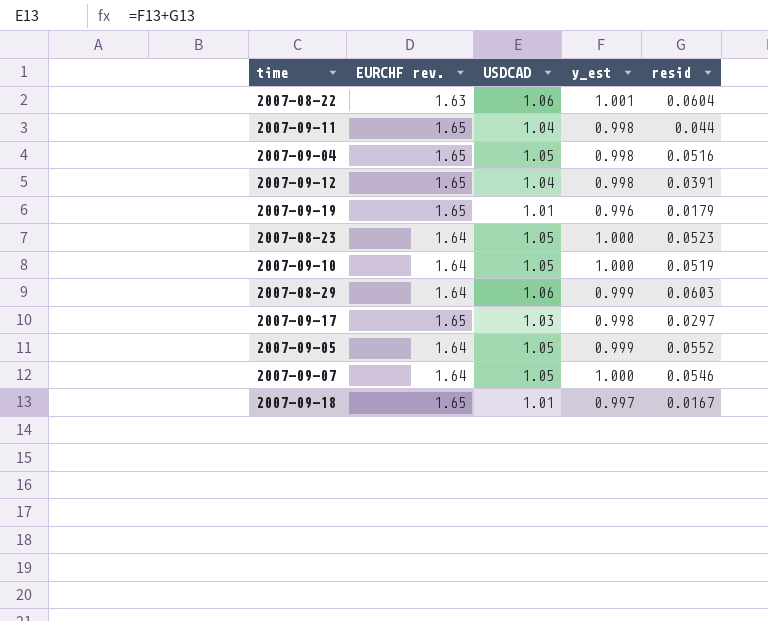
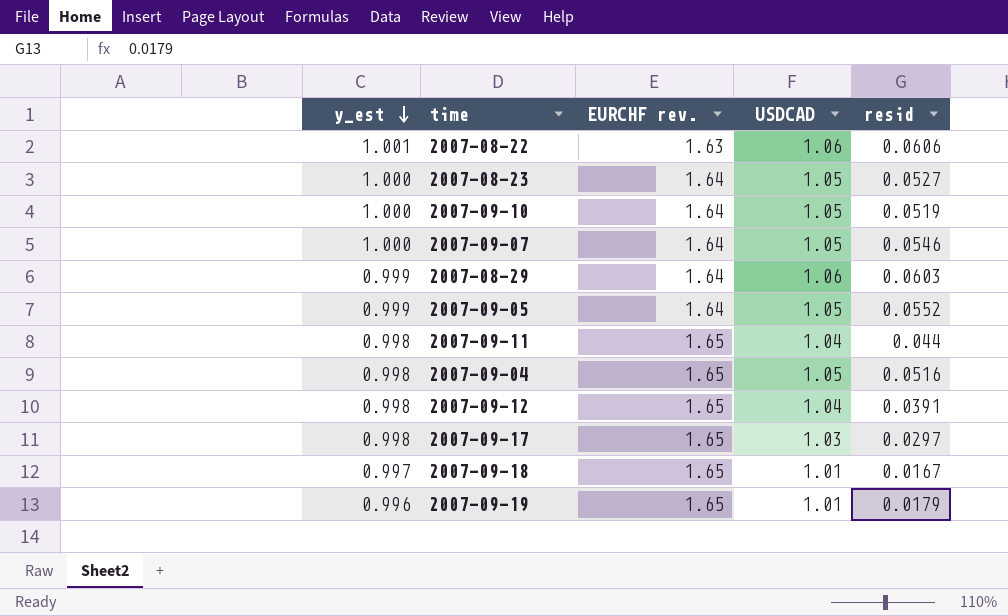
row order: none -> y_est descending
column y_est | position: 4 -> 1
2007-08-22 | resid: 0.0604 -> 0.0606
2007-08-23 | resid: 0.0523 -> 0.0527

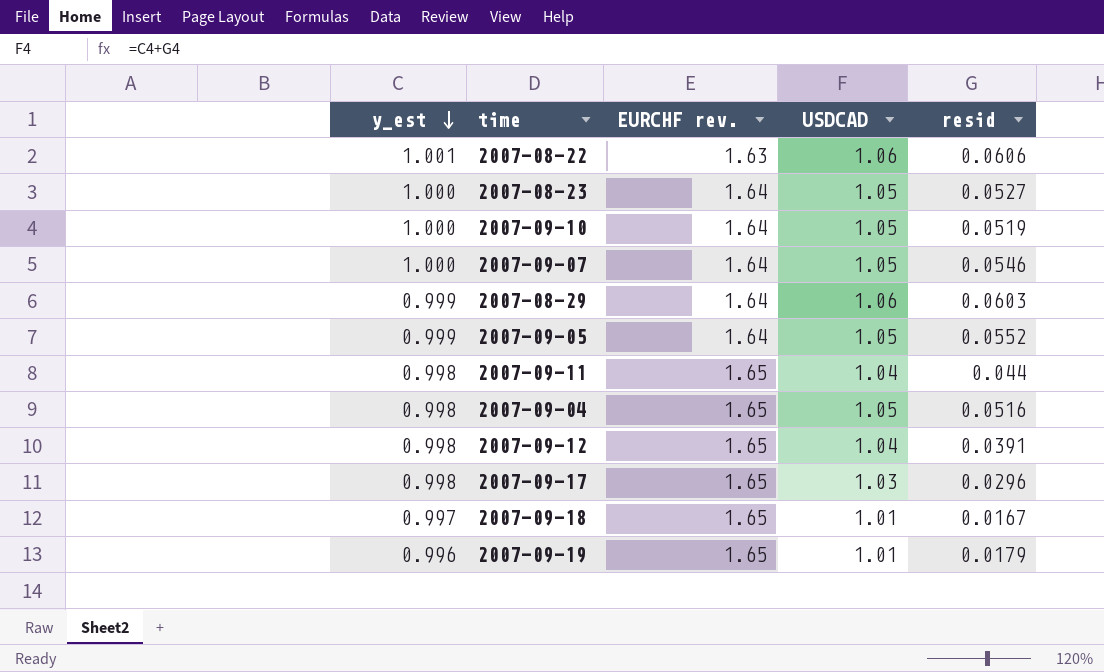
2007-09-17 | resid: 0.0297 -> 0.0296

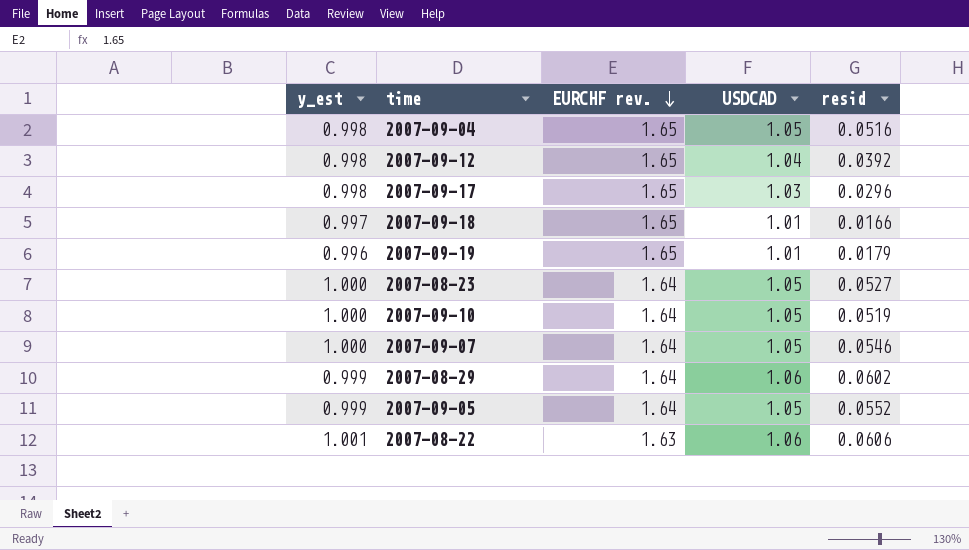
row order: y_est descending -> EURCHF rev. descending
row 2007-09-11: 0.998 | 1.65 | 1.04 | 0.044 -> none
2007-09-12 | resid: 0.0391 -> 0.0392
2007-09-18 | resid: 0.0167 -> 0.0166
2007-08-29 | resid: 0.0603 -> 0.0602

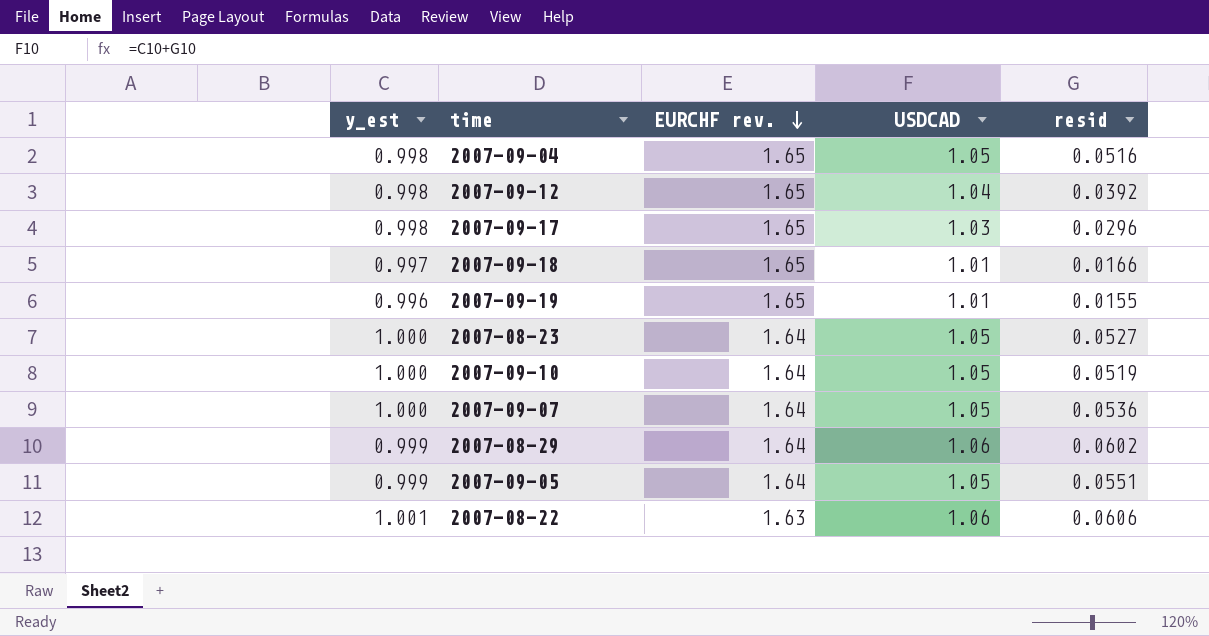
2007-09-19 | resid: 0.0179 -> 0.0155
2007-09-07 | resid: 0.0546 -> 0.0536
2007-09-05 | resid: 0.0552 -> 0.0551

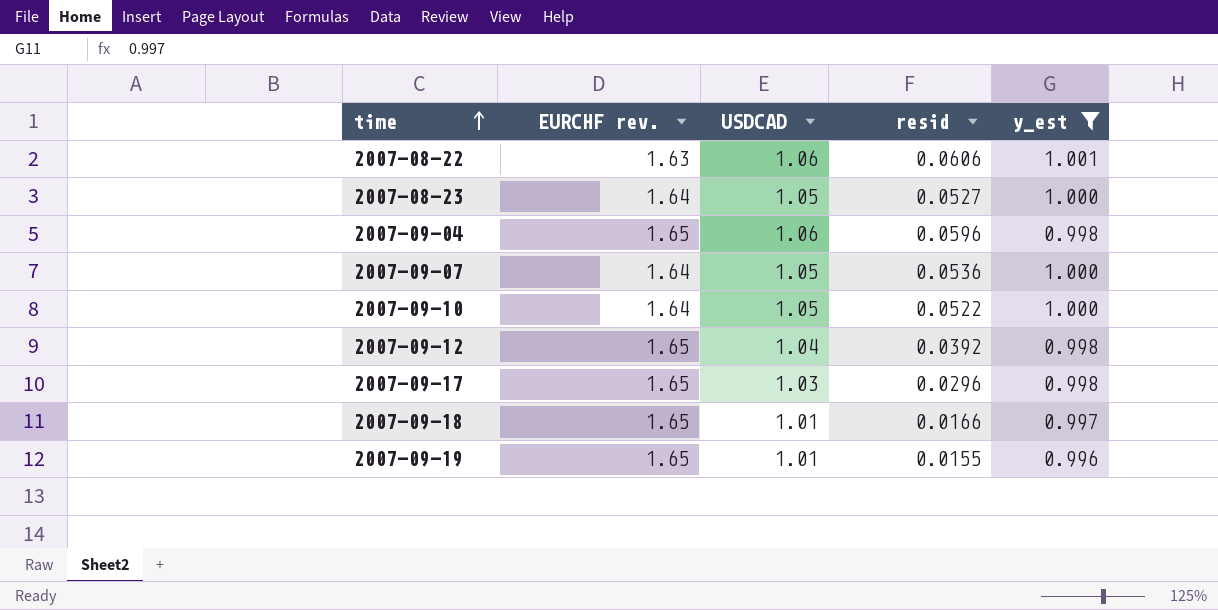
filter: none -> y_est != 0.999
row order: EURCHF rev. descending -> time ascending
column y_est | position: 1 -> 5
2007-09-04 | USDCAD: 1.05 -> 1.06
2007-09-04 | resid: 0.0516 -> 0.0596
2007-09-10 | resid: 0.0519 -> 0.0522

